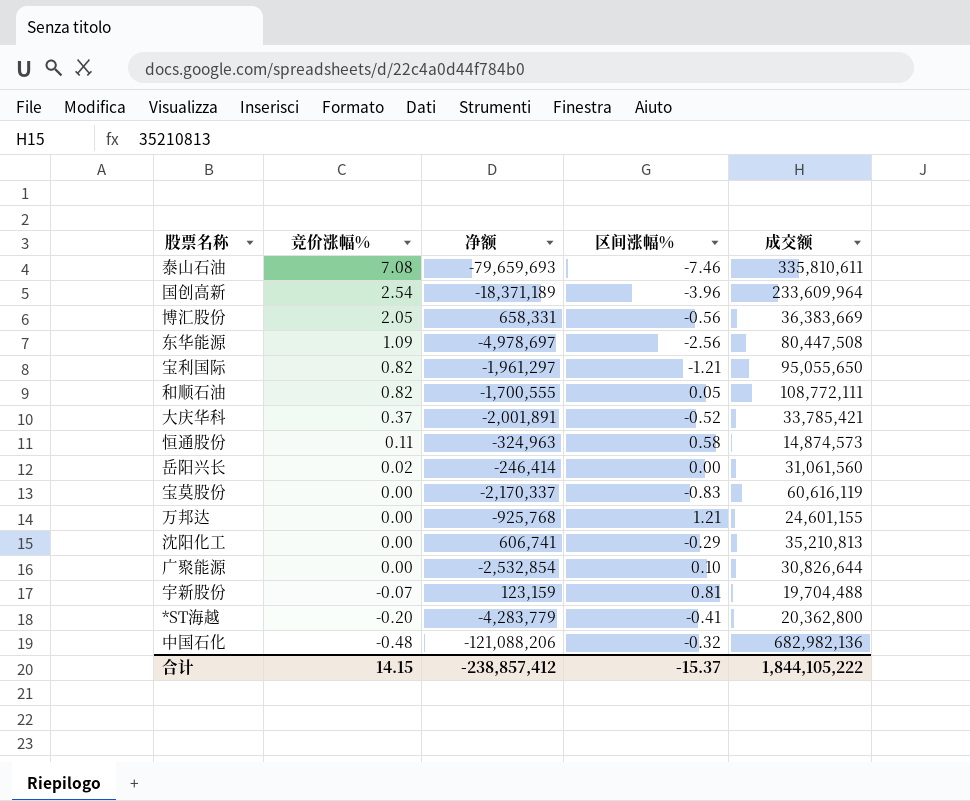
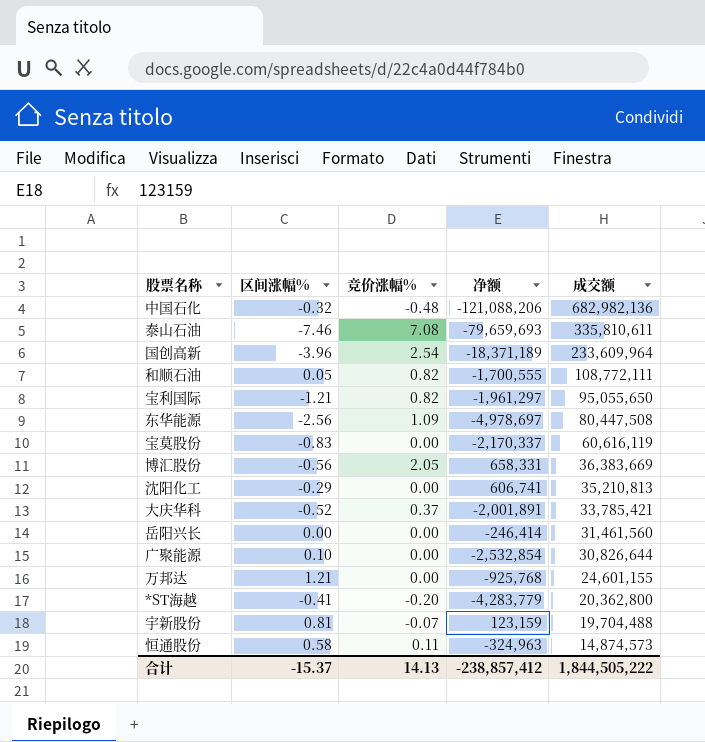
row order: 竞价涨幅% descending -> 成交额 descending
column 区间涨幅% | position: 4 -> 2
岳阳兴长 | 竞价涨幅%: 0.02 -> 0.00
岳阳兴长 | 成交额: 31,061,560 -> 31,461,560
合计 | 竞价涨幅%: 14.15 -> 14.13
合计 | 成交额: 1,844,105,222 -> 1,844,505,222

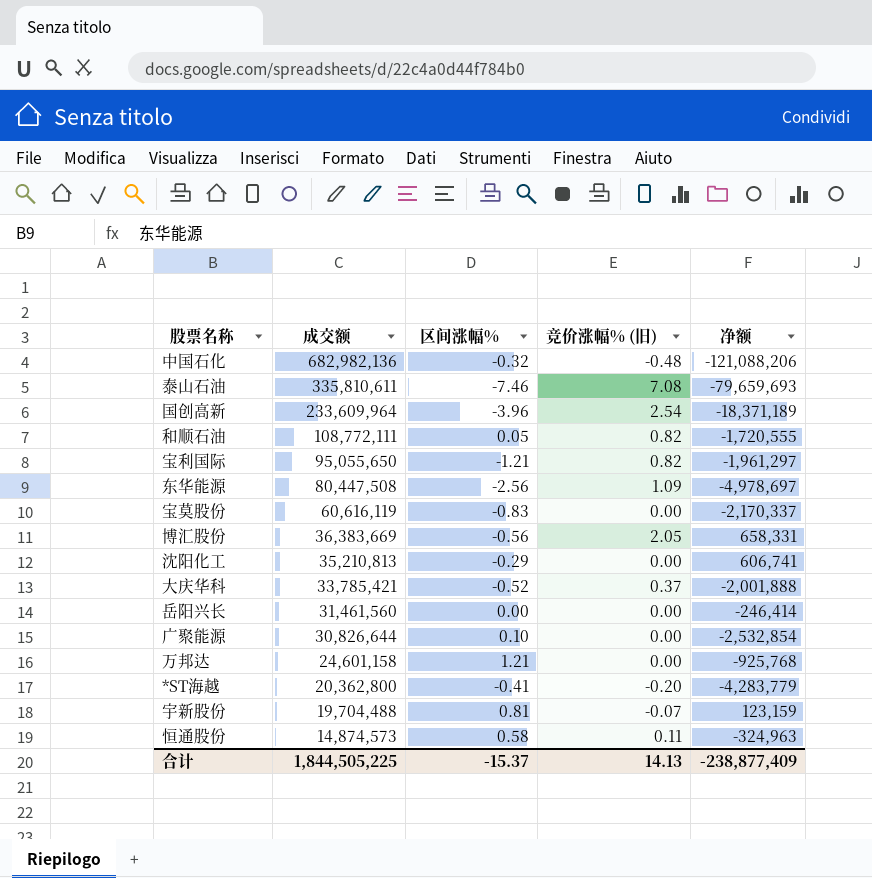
column 成交额 | position: 5 -> 2
column name: 竞价涨幅% -> 竞价涨幅% (旧)
和顺石油 | 净额: -1,700,555 -> -1,720,555
大庆华科 | 净额: -2,001,891 -> -2,001,888
万邦达 | 成交额: 24,601,155 -> 24,601,158
合计 | 成交额: 1,844,505,222 -> 1,844,505,225
合计 | 净额: -238,857,412 -> -238,877,409

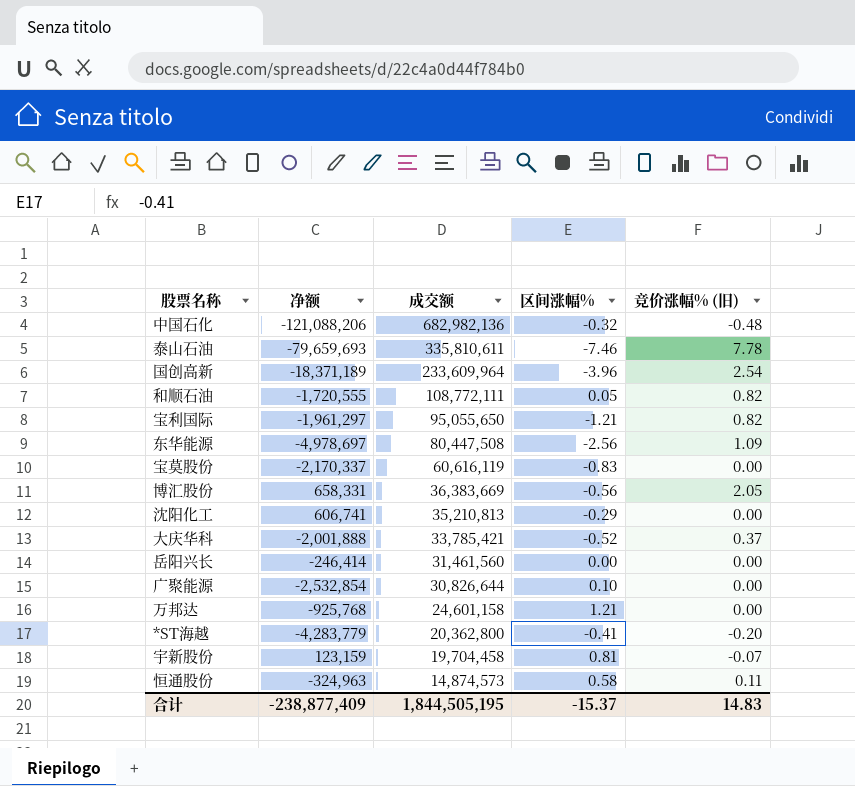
column 净额 | position: 5 -> 2
泰山石油 | 竞价涨幅% (旧): 7.08 -> 7.78
宇新股份 | 成交额: 19,704,488 -> 19,704,458
合计 | 成交额: 1,844,505,225 -> 1,844,505,195
合计 | 竞价涨幅% (旧): 14.13 -> 14.83

